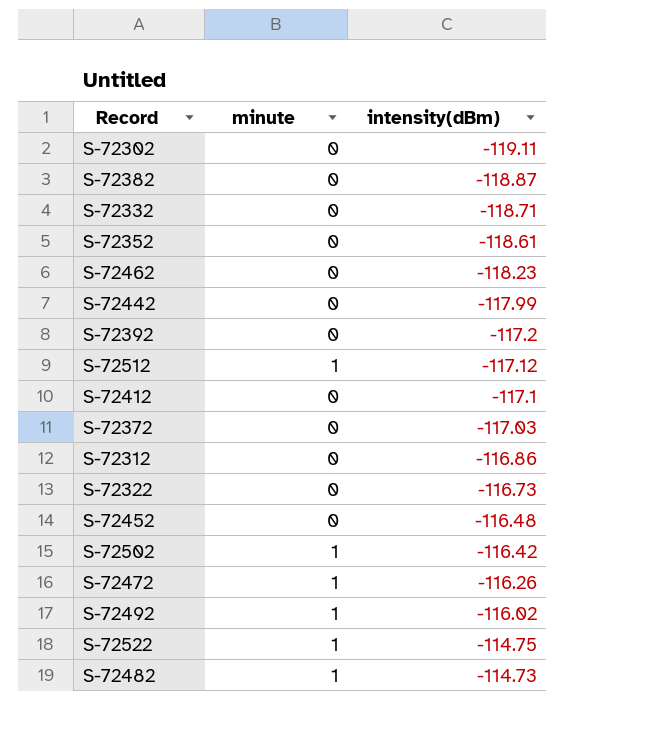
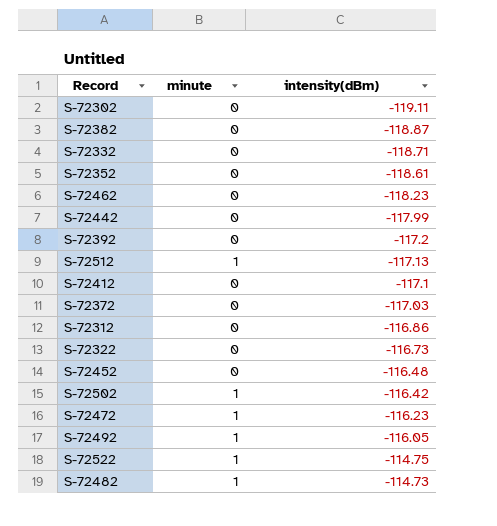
S-72512 | intensity(dBm): -117.12 -> -117.13
S-72472 | intensity(dBm): -116.26 -> -116.23
S-72492 | intensity(dBm): -116.02 -> -116.05

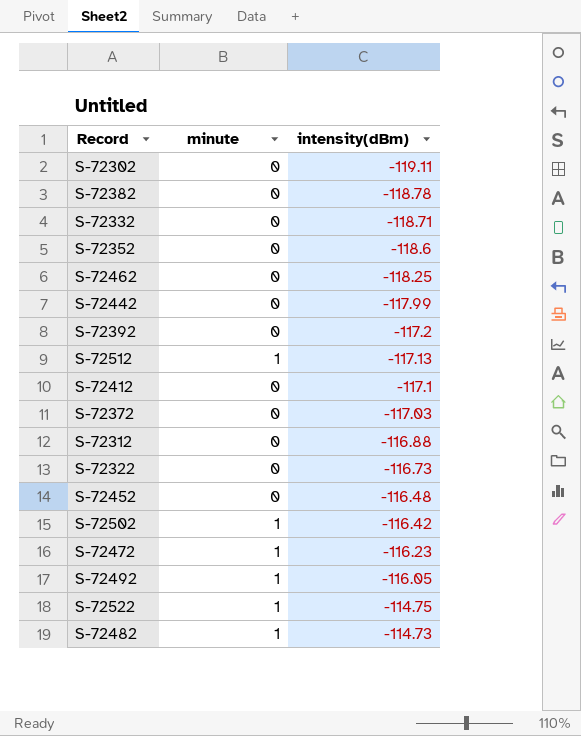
S-72382 | intensity(dBm): -118.87 -> -118.78
S-72352 | intensity(dBm): -118.61 -> -118.6
S-72462 | intensity(dBm): -118.23 -> -118.25
S-72312 | intensity(dBm): -116.86 -> -116.88

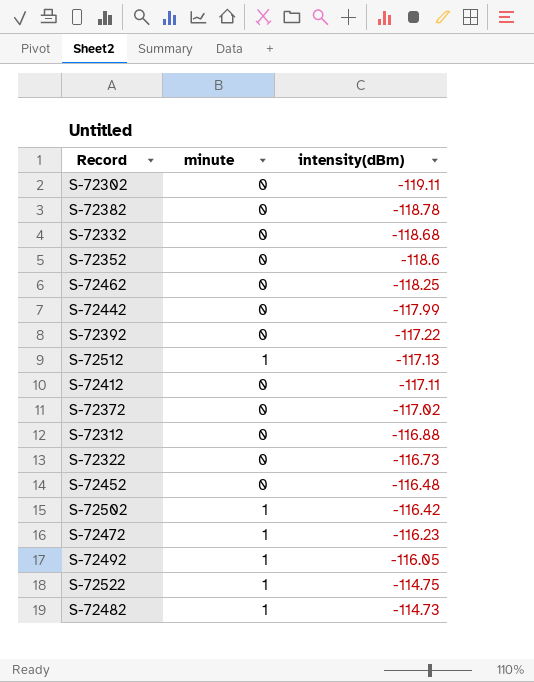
S-72332 | intensity(dBm): -118.71 -> -118.68
S-72392 | intensity(dBm): -117.2 -> -117.22
S-72412 | intensity(dBm): -117.1 -> -117.11
S-72372 | intensity(dBm): -117.03 -> -117.02

